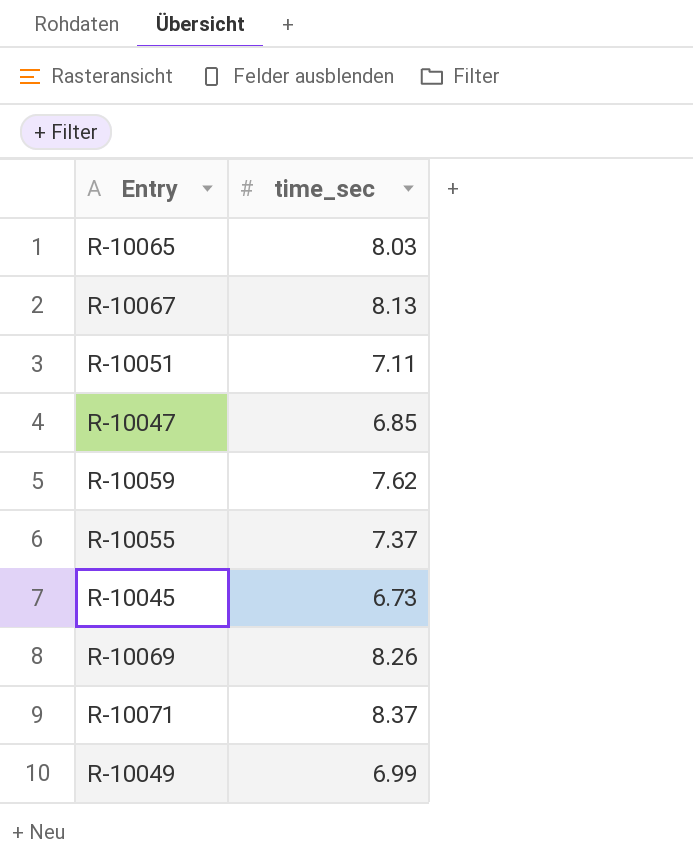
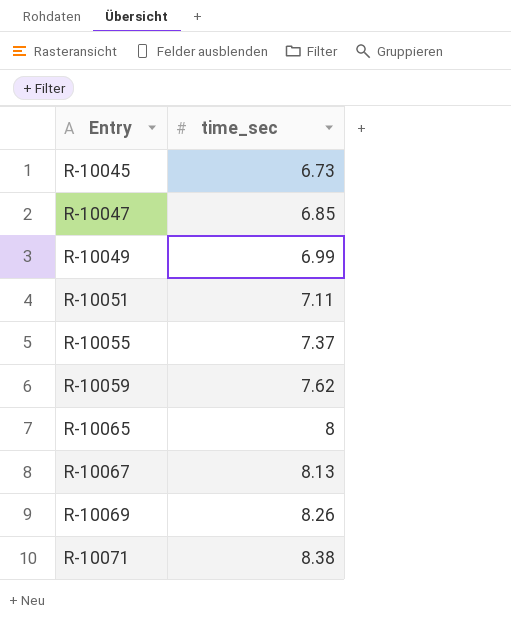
row order: none -> Entry ascending
R-10065 | time_sec: 8.03 -> 8
R-10071 | time_sec: 8.37 -> 8.38

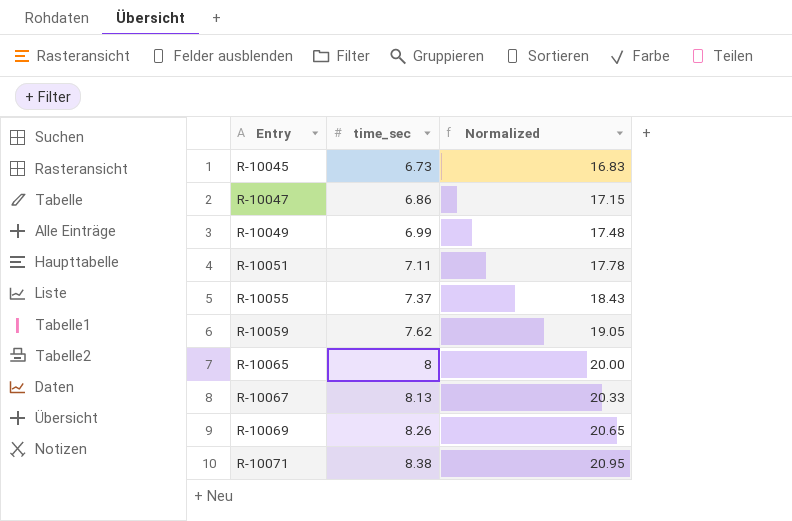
column Normalized | formula: none -> [time_sec] * 2.5
R-10047 | time_sec: 6.85 -> 6.86

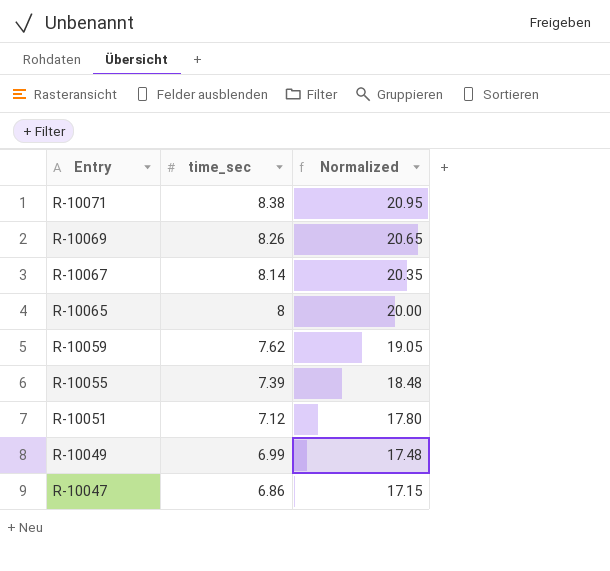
row order: Entry ascending -> Entry descending
row R-10045: 6.73 | 16.83 -> none
R-10067 | time_sec: 8.13 -> 8.14
R-10067 | Normalized: 20.33 -> 20.35
R-10055 | time_sec: 7.37 -> 7.39
R-10055 | Normalized: 18.43 -> 18.48
R-10051 | time_sec: 7.11 -> 7.12
R-10051 | Normalized: 17.78 -> 17.80

